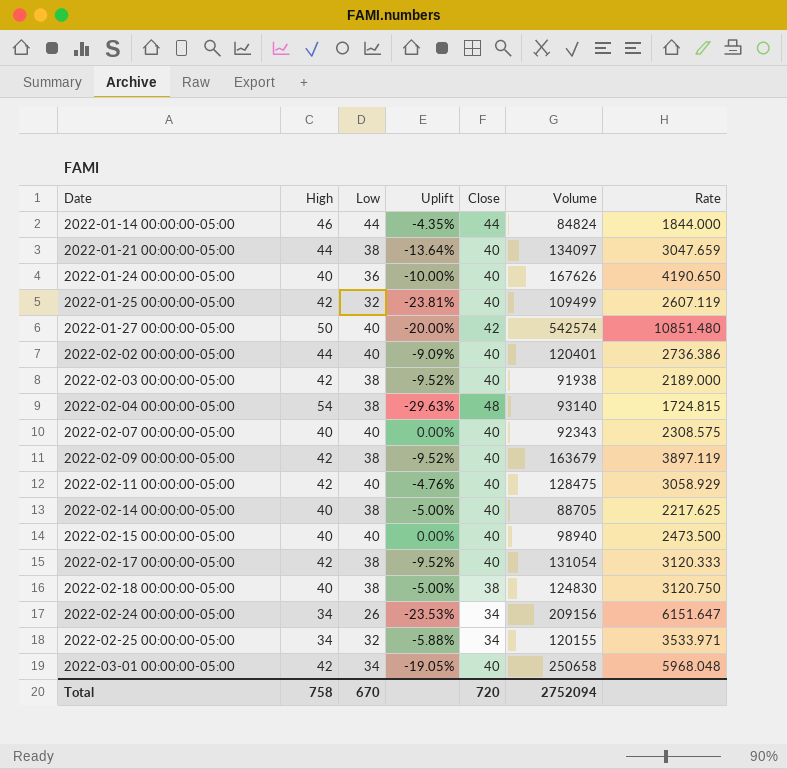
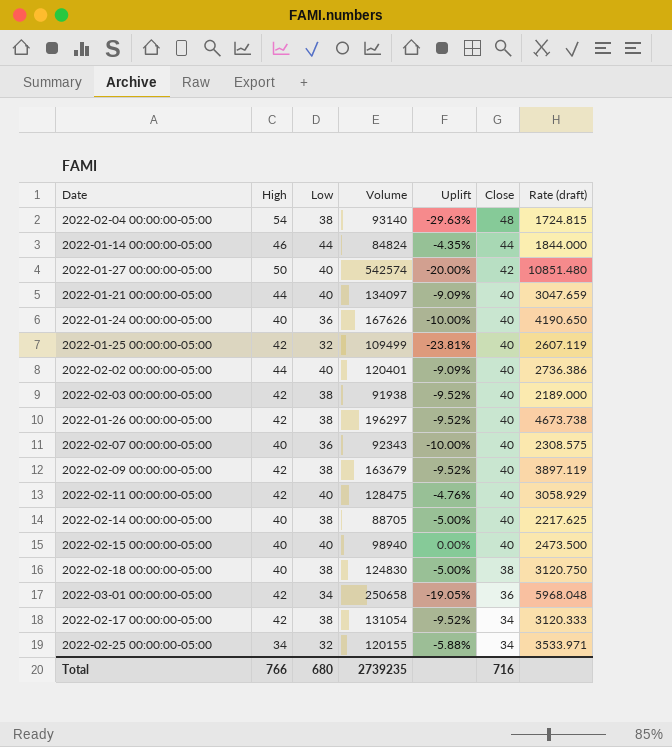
row order: Date ascending -> Close descending
column Volume | position: 6 -> 4
column name: Rate -> Rate (draft)
row 2022-02-24 00:00:00-05:00: 34 | 26 | -23.53% | 34 | 209156 | 6151.647 -> none
2022-01-21 00:00:00-05:00 | Low: 38 -> 40
2022-01-21 00:00:00-05:00 | Uplift: -13.64% -> -9.09%
row 2022-01-26 00:00:00-05:00: none -> 42 | 38 | 196297 | -9.52% | 40 | 4673.738
2022-02-07 00:00:00-05:00 | Low: 40 -> 36
2022-02-07 00:00:00-05:00 | Uplift: 0.00% -> -10.00%
2022-03-01 00:00:00-05:00 | Close: 40 -> 36
2022-02-17 00:00:00-05:00 | Close: 40 -> 34
Total | High: 758 -> 766
Total | Low: 670 -> 680
Total | Volume: 2752094 -> 2739235
Total | Close: 720 -> 716

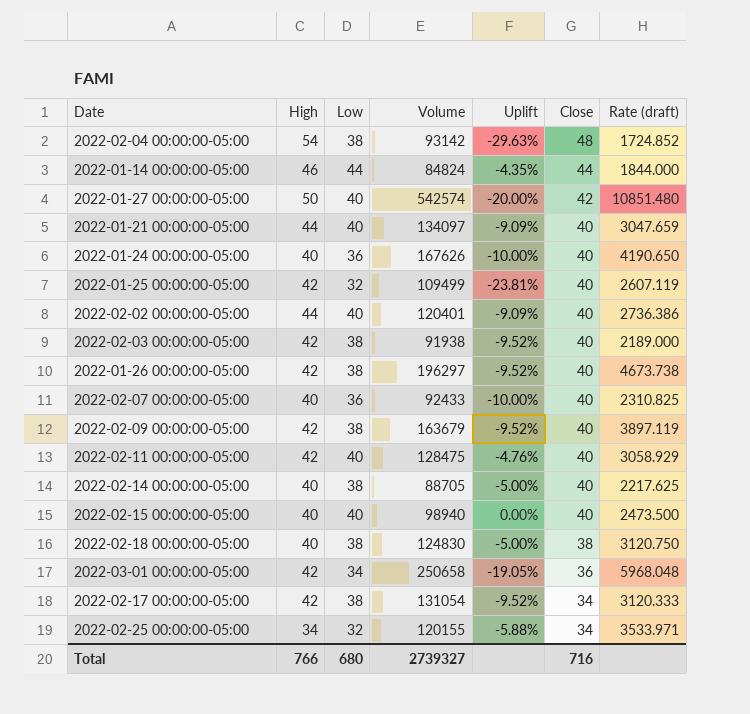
2022-02-04 00:00:00-05:00 | Volume: 93140 -> 93142
2022-02-04 00:00:00-05:00 | Rate (draft): 1724.815 -> 1724.852
2022-02-07 00:00:00-05:00 | Volume: 92343 -> 92433
2022-02-07 00:00:00-05:00 | Rate (draft): 2308.575 -> 2310.825
Total | Volume: 2739235 -> 2739327

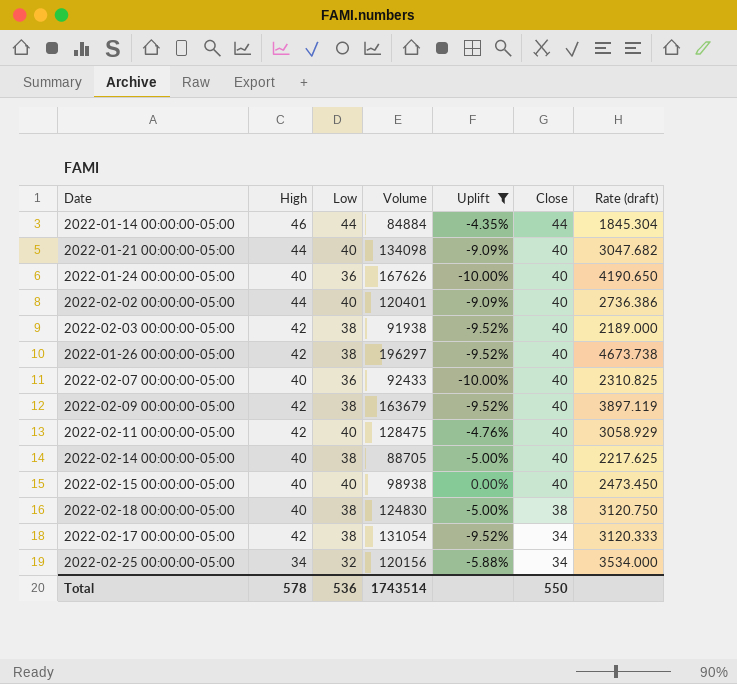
filter: none -> Uplift >= -10.00%
2022-01-14 00:00:00-05:00 | Volume: 84824 -> 84884
2022-01-14 00:00:00-05:00 | Rate (draft): 1844.000 -> 1845.304
2022-01-21 00:00:00-05:00 | Volume: 134097 -> 134098
2022-01-21 00:00:00-05:00 | Rate (draft): 3047.659 -> 3047.682
2022-02-15 00:00:00-05:00 | Volume: 98940 -> 98938
2022-02-15 00:00:00-05:00 | Rate (draft): 2473.500 -> 2473.450
2022-02-25 00:00:00-05:00 | Volume: 120155 -> 120156
2022-02-25 00:00:00-05:00 | Rate (draft): 3533.971 -> 3534.000
Total | High: 766 -> 578
Total | Low: 680 -> 536
Total | Volume: 2739327 -> 1743514
Total | Close: 716 -> 550

